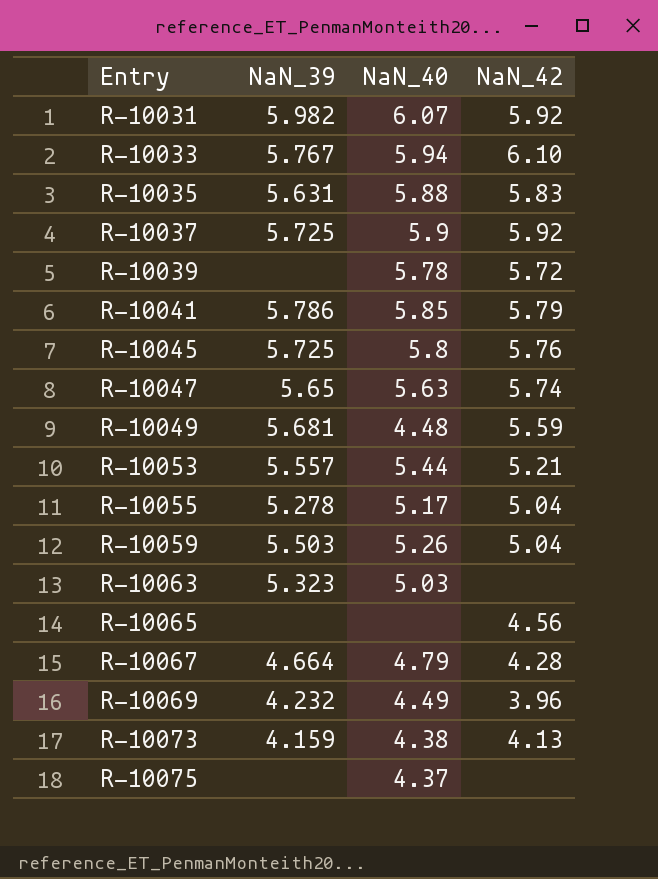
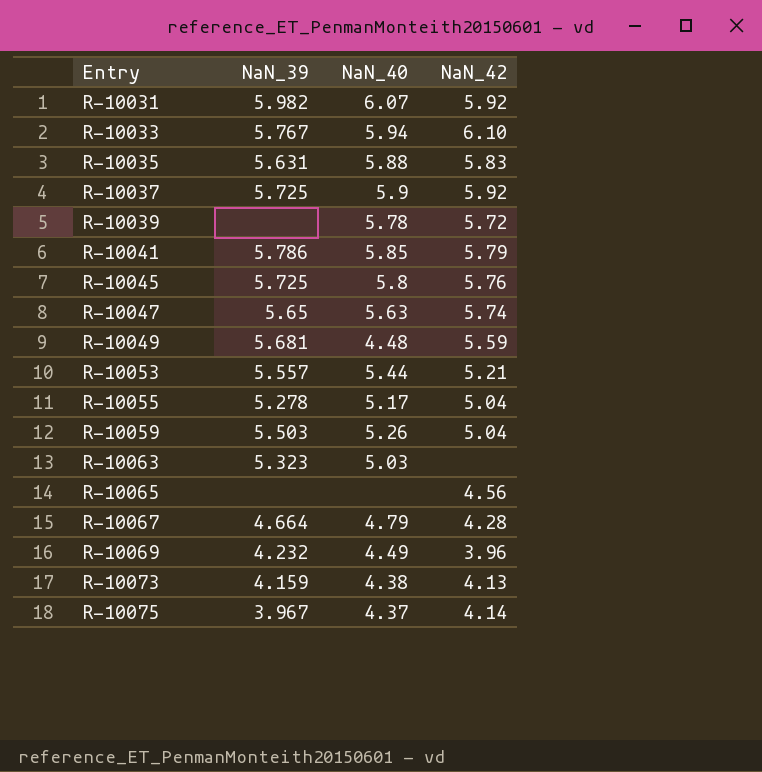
R-10075 | NaN_39: none -> 3.967
R-10075 | NaN_42: none -> 4.14

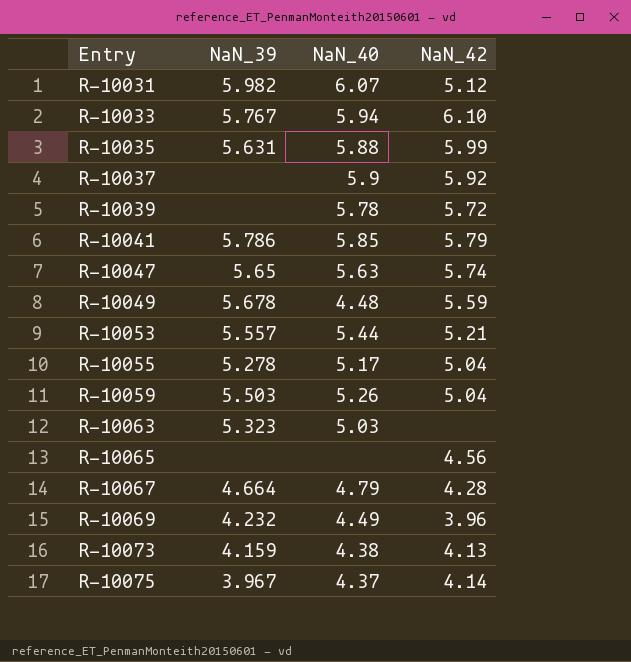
row R-10045: 5.725 | 5.8 | 5.76 -> none
R-10031 | NaN_42: 5.92 -> 5.12
R-10035 | NaN_42: 5.83 -> 5.99
R-10037 | NaN_39: 5.725 -> none
R-10049 | NaN_39: 5.681 -> 5.678

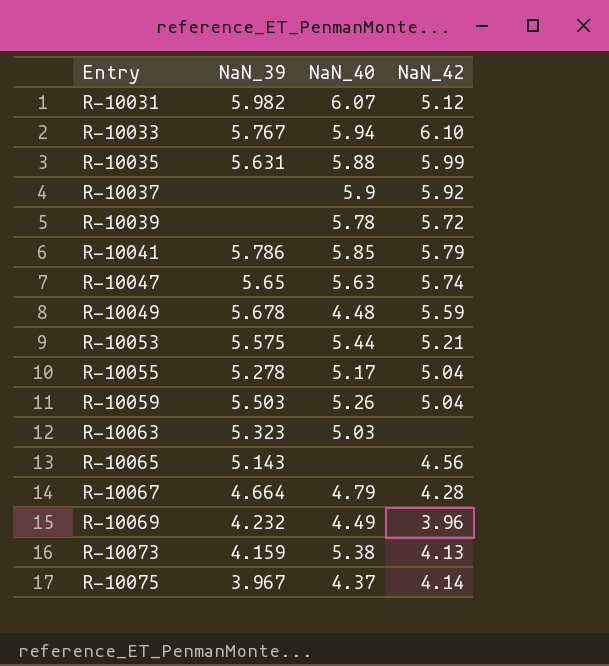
R-10053 | NaN_39: 5.557 -> 5.575
R-10065 | NaN_39: none -> 5.143
R-10073 | NaN_40: 4.38 -> 5.38

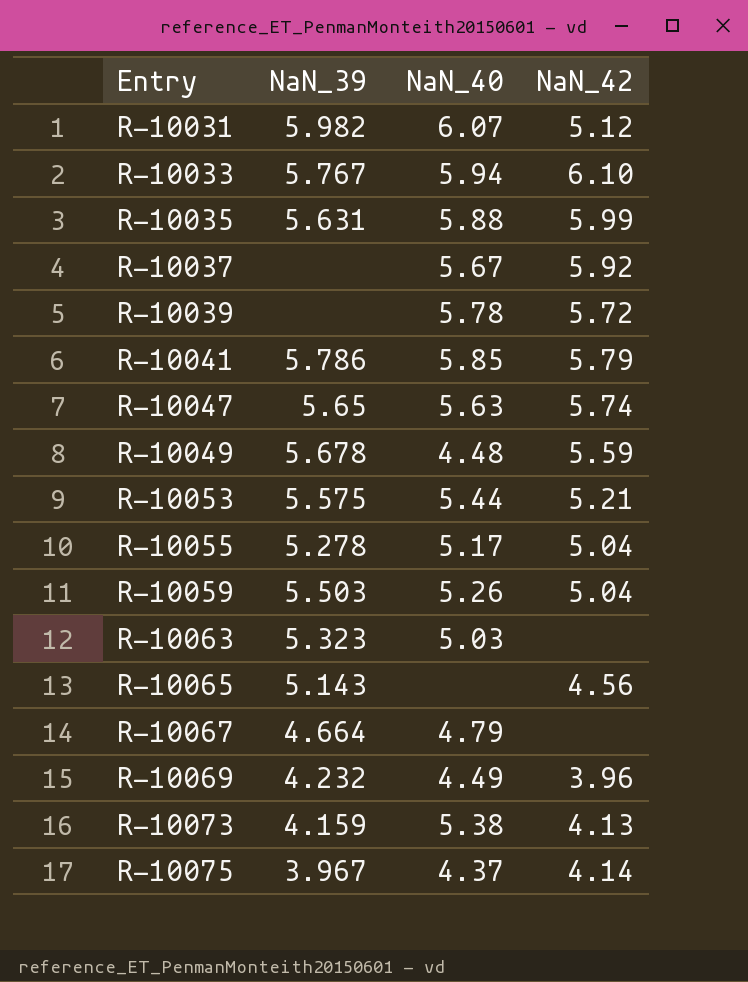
R-10037 | NaN_40: 5.9 -> 5.67
R-10067 | NaN_42: 4.28 -> none

